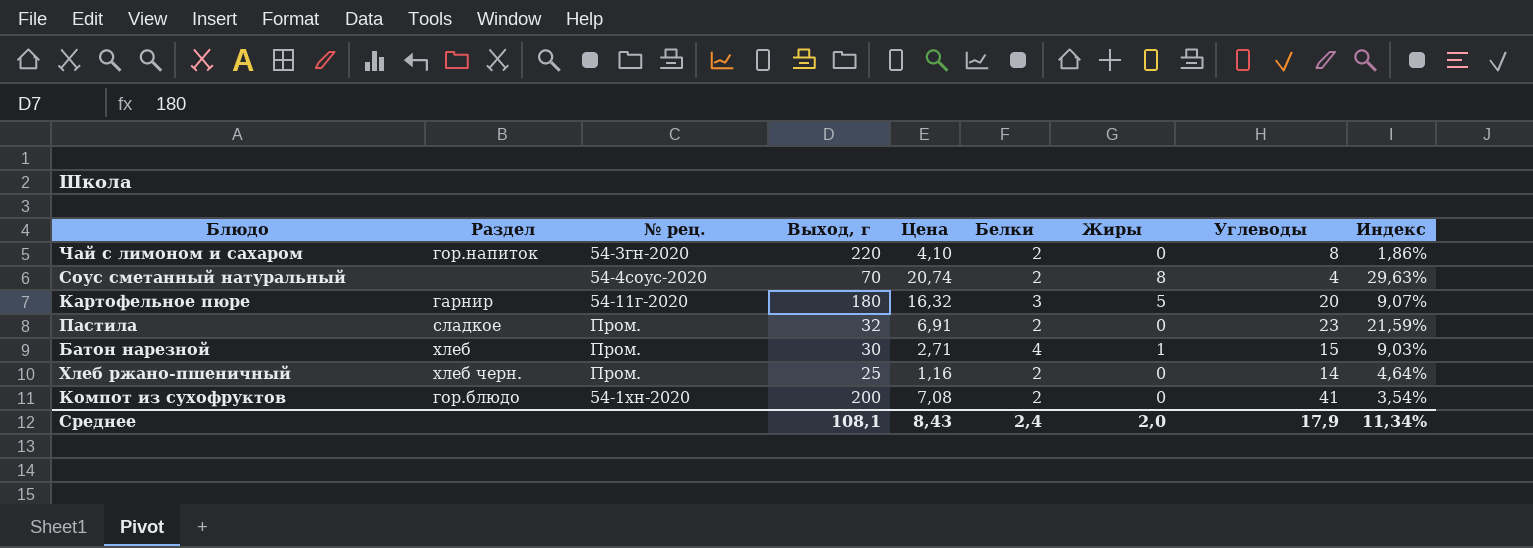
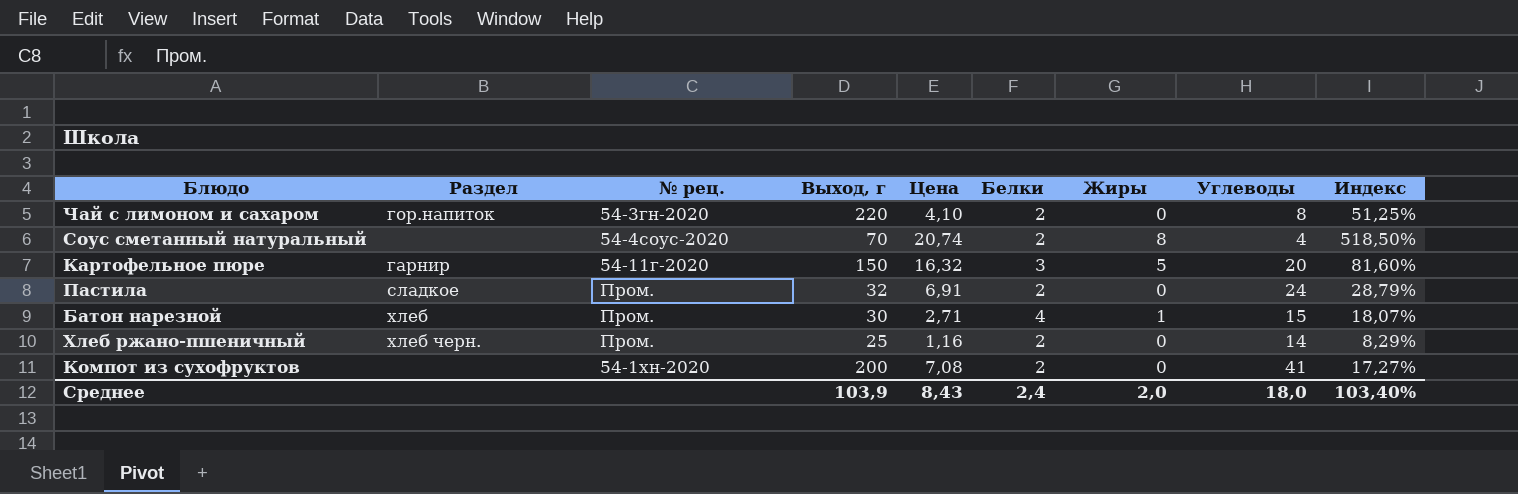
column Индекс | formula: [Цена] / [Выход, г] -> [Цена] / [Углеводы]
Картофельное пюре | Выход, г: 180 -> 150
Пастила | Углеводы: 23 -> 24
Компот из сухофруктов | Раздел: гор.блюдо -> none
Среднее | Выход, г: 108,1 -> 103,9
Среднее | Углеводы: 17,9 -> 18,0
Среднее | Индекс: 11,34% -> 103,40%

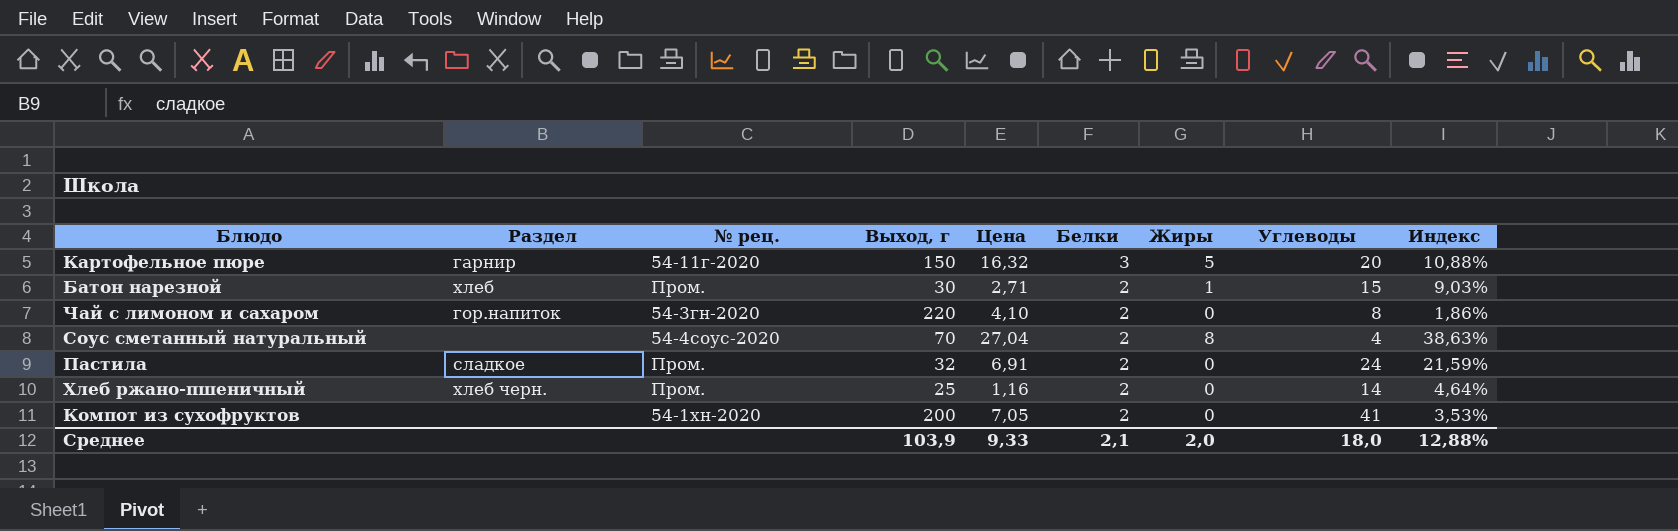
row order: none -> Белки descending
column Индекс | formula: [Цена] / [Углеводы] -> [Цена] / [Выход, г]
Батон нарезной | Белки: 4 -> 2
Соус сметанный натуральный | Цена: 20,74 -> 27,04
Компот из сухофруктов | Цена: 7,08 -> 7,05
Среднее | Цена: 8,43 -> 9,33
Среднее | Белки: 2,4 -> 2,1
Среднее | Индекс: 103,40% -> 12,88%

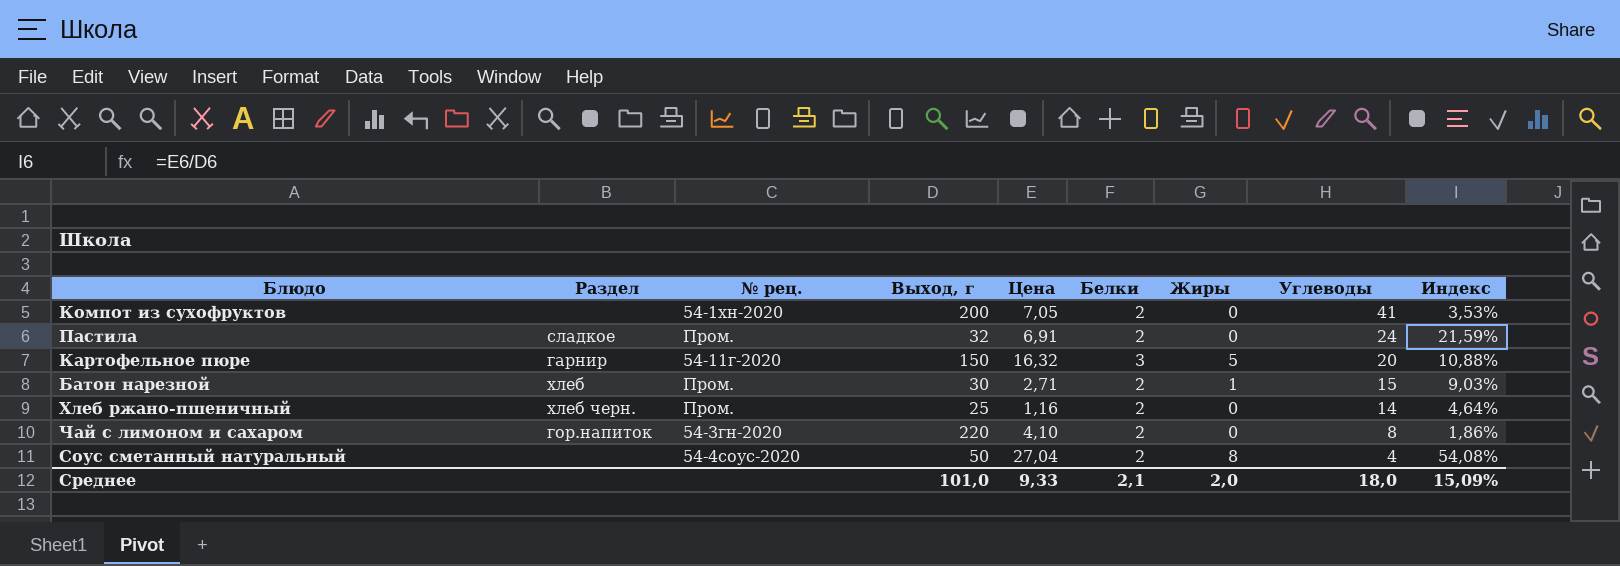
row order: Белки descending -> Углеводы descending
Соус сметанный натуральный | Выход, г: 70 -> 50
Соус сметанный натуральный | Индекс: 38,63% -> 54,08%
Среднее | Выход, г: 103,9 -> 101,0
Среднее | Индекс: 12,88% -> 15,09%

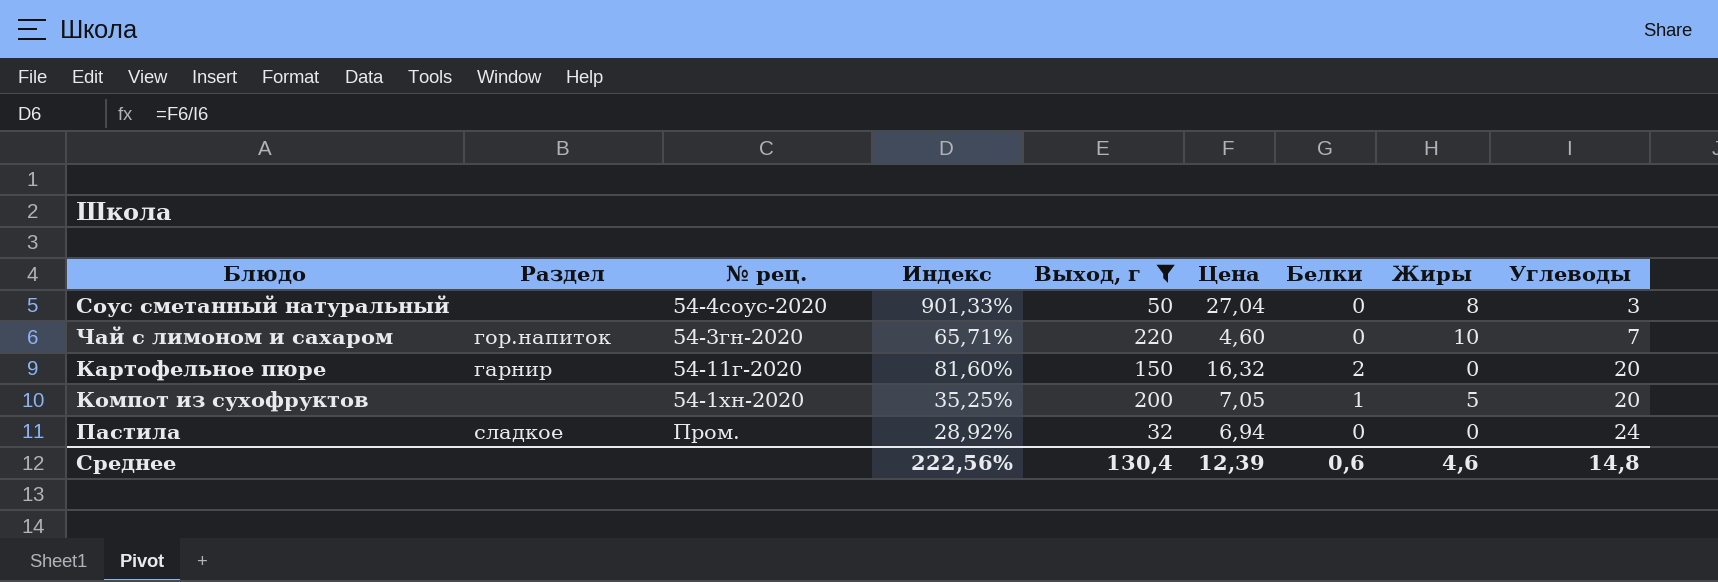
filter: none -> Выход, г >= 32
row order: Углеводы descending -> Углеводы ascending
column Индекс | formula: [Цена] / [Выход, г] -> [Цена] / [Углеводы]
column Индекс | position: 9 -> 4
Соус сметанный натуральный | Белки: 2 -> 0
Соус сметанный натуральный | Углеводы: 4 -> 3
Чай с лимоном и сахаром | Цена: 4,10 -> 4,60
Чай с лимоном и сахаром | Белки: 2 -> 0
Чай с лимоном и сахаром | Жиры: 0 -> 10
Чай с лимоном и сахаром | Углеводы: 8 -> 7
Картофельное пюре | Белки: 3 -> 2
Картофельное пюре | Жиры: 5 -> 0
Компот из сухофруктов | Белки: 2 -> 1
Компот из сухофруктов | Жиры: 0 -> 5
Компот из сухофруктов | Углеводы: 41 -> 20
Пастила | Цена: 6,91 -> 6,94
Пастила | Белки: 2 -> 0
Среднее | Индекс: 15,09% -> 222,56%
Среднее | Выход, г: 101,0 -> 130,4
Среднее | Цена: 9,33 -> 12,39
Среднее | Белки: 2,1 -> 0,6
Среднее | Жиры: 2,0 -> 4,6
Среднее | Углеводы: 18,0 -> 14,8

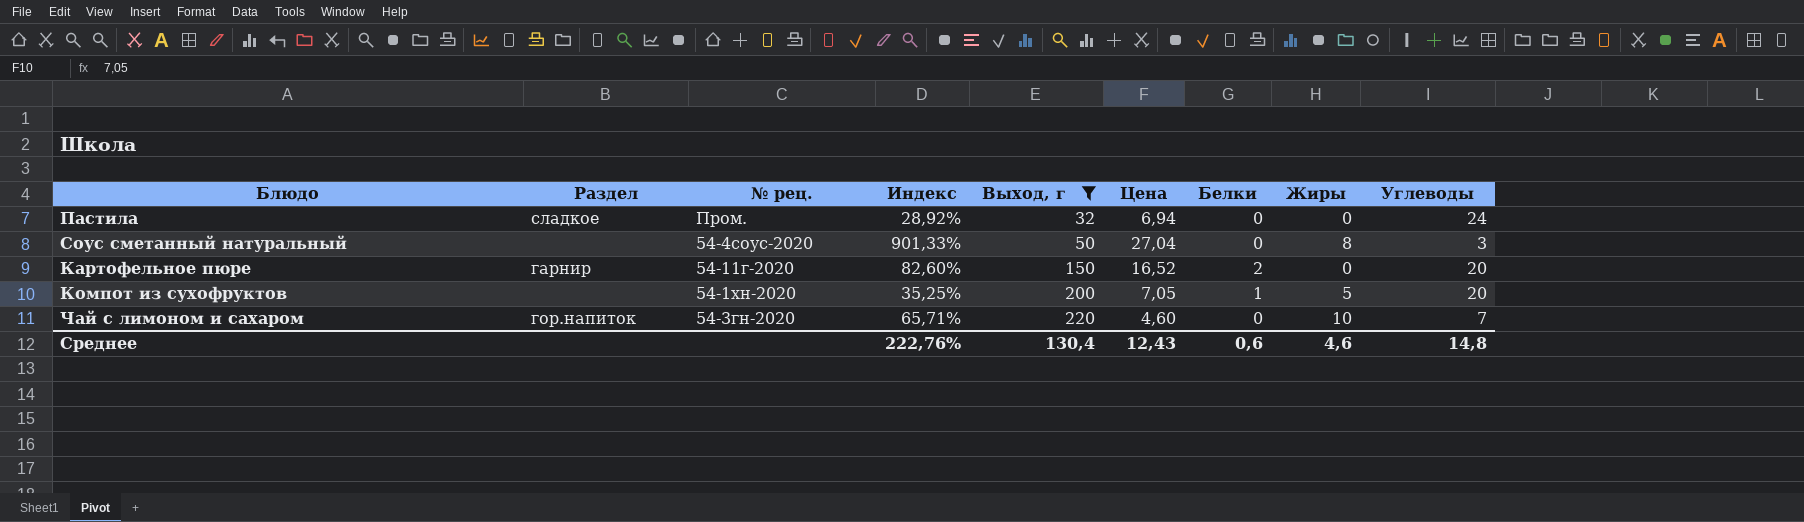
row order: Углеводы ascending -> Выход, г ascending
Картофельное пюре | Индекс: 81,60% -> 82,60%
Картофельное пюре | Цена: 16,32 -> 16,52
Среднее | Индекс: 222,56% -> 222,76%
Среднее | Цена: 12,39 -> 12,43

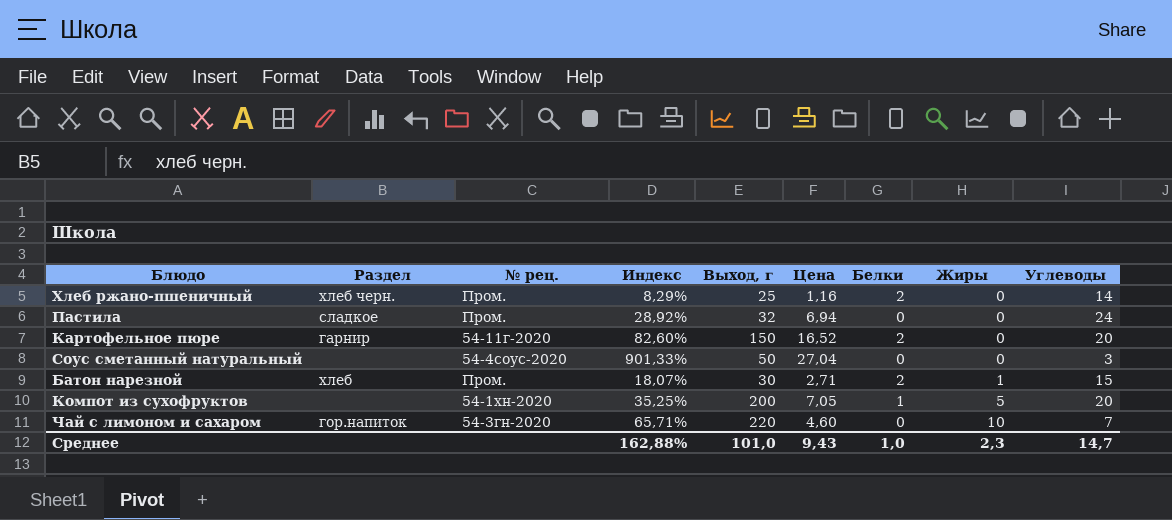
filter: Выход, г >= 32 -> none
row order: Выход, г ascending -> Жиры ascending
Соус сметанный натуральный | Жиры: 8 -> 0
Среднее | Индекс: 222,76% -> 162,88%
Среднее | Выход, г: 130,4 -> 101,0
Среднее | Цена: 12,43 -> 9,43
Среднее | Белки: 0,6 -> 1,0
Среднее | Жиры: 4,6 -> 2,3
Среднее | Углеводы: 14,8 -> 14,7

